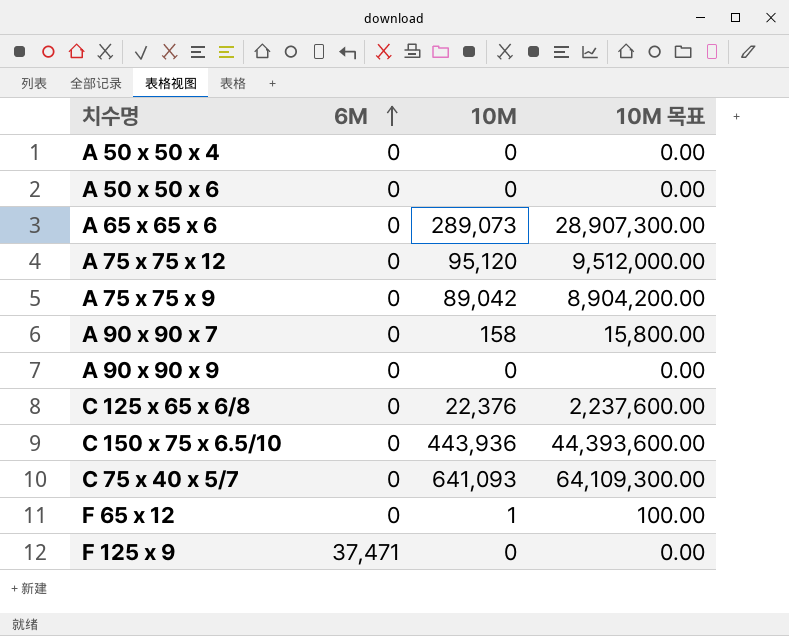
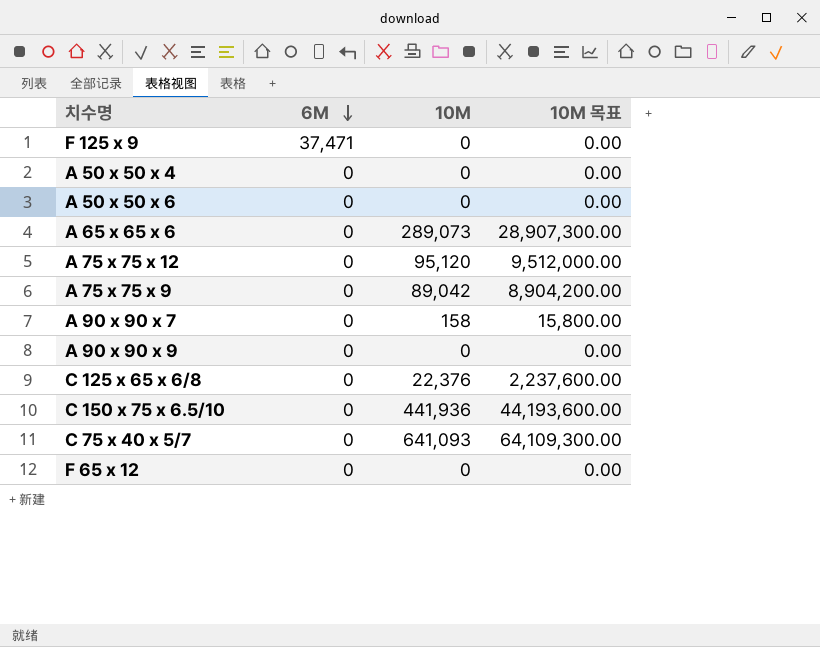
row order: 6M ascending -> 6M descending
C 150 x 75 x 6.5/10 | 10M: 443,936 -> 441,936
C 150 x 75 x 6.5/10 | 10M 목표: 44,393,600.00 -> 44,193,600.00
F 65 x 12 | 10M: 1 -> 0
F 65 x 12 | 10M 목표: 100.00 -> 0.00

